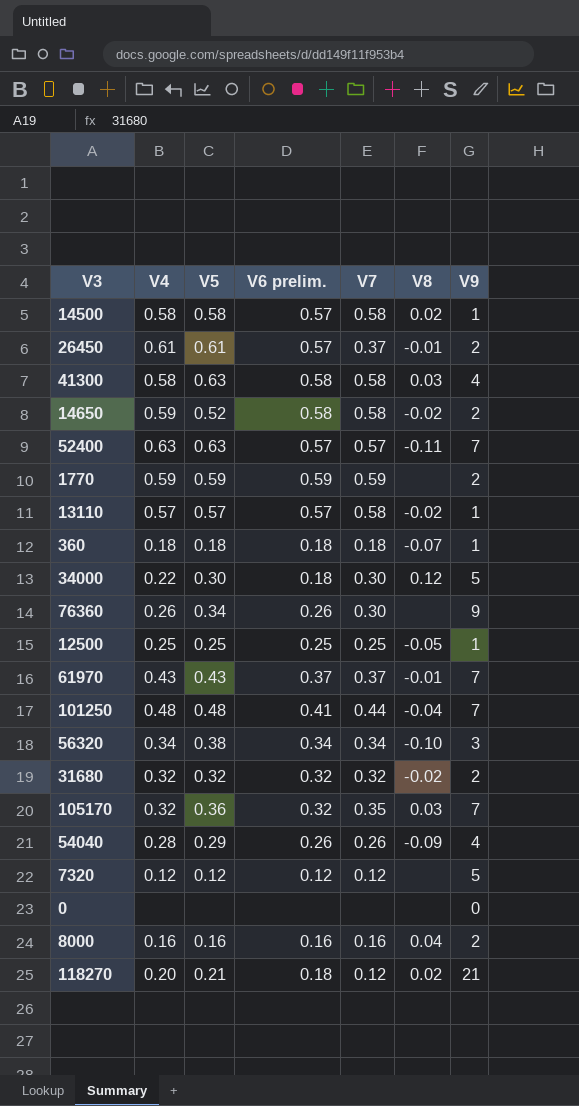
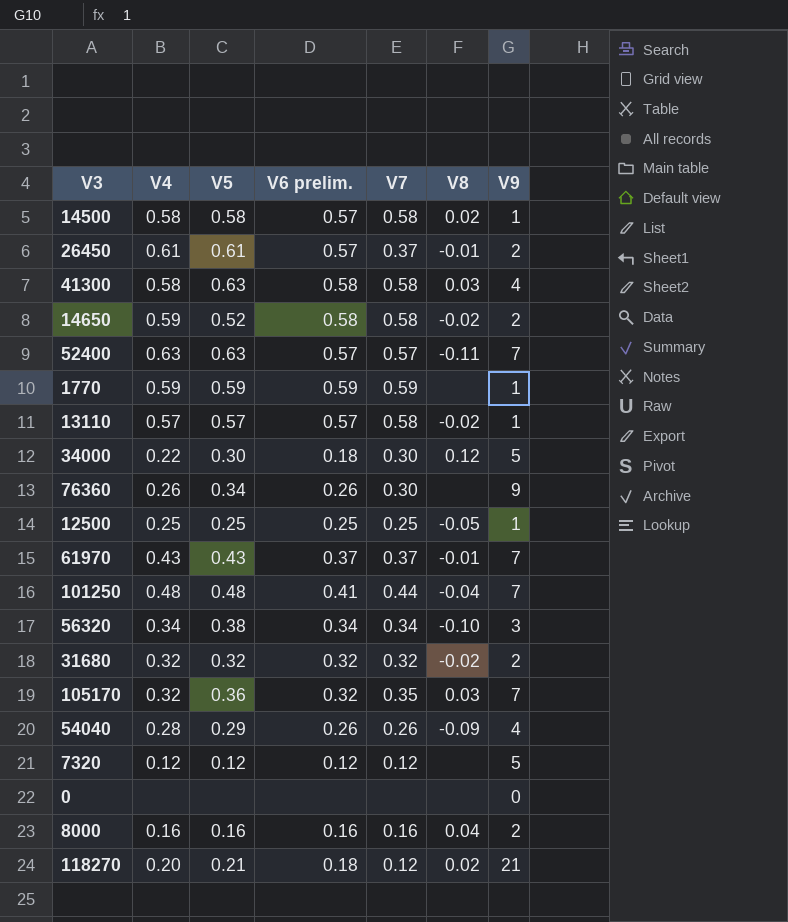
row 360: 0.18 | 0.18 | 0.18 | 0.18 | -0.07 | 1 -> none
1770 | V9: 2 -> 1

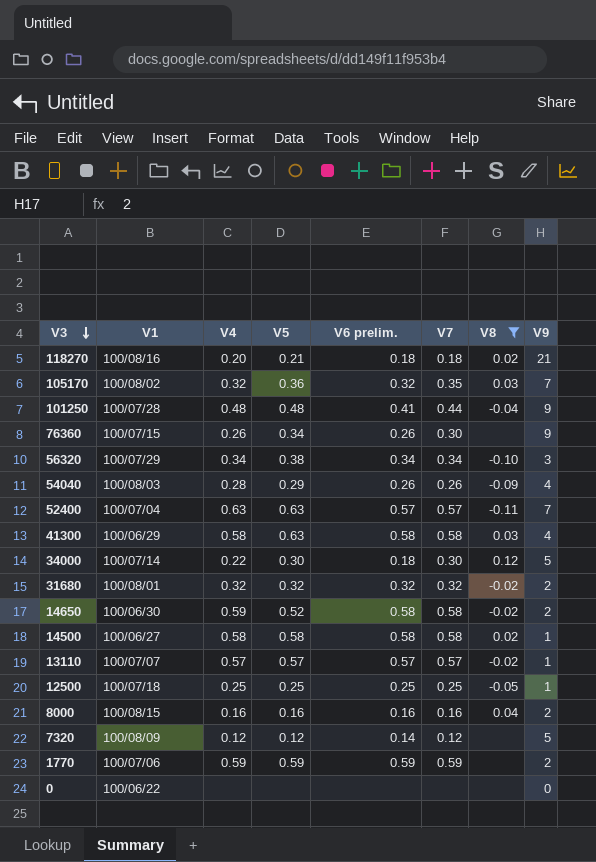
filter: none -> V8 != -0.01
row order: none -> V3 descending
column V1 | position: none -> 2
118270 | V7: 0.12 -> 0.18
101250 | V9: 7 -> 9
14500 | V6 prelim.: 0.57 -> 0.58
13110 | V7: 0.58 -> 0.57
7320 | V6 prelim.: 0.12 -> 0.14
1770 | V9: 1 -> 2

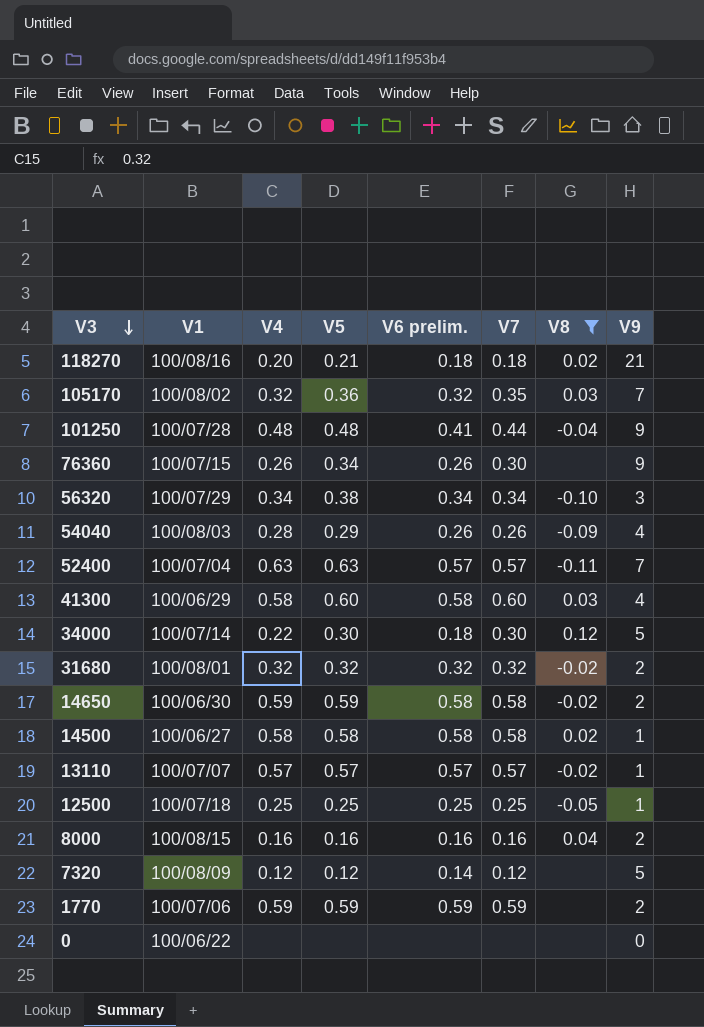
41300 | V5: 0.63 -> 0.60
41300 | V7: 0.58 -> 0.60
14650 | V5: 0.52 -> 0.59

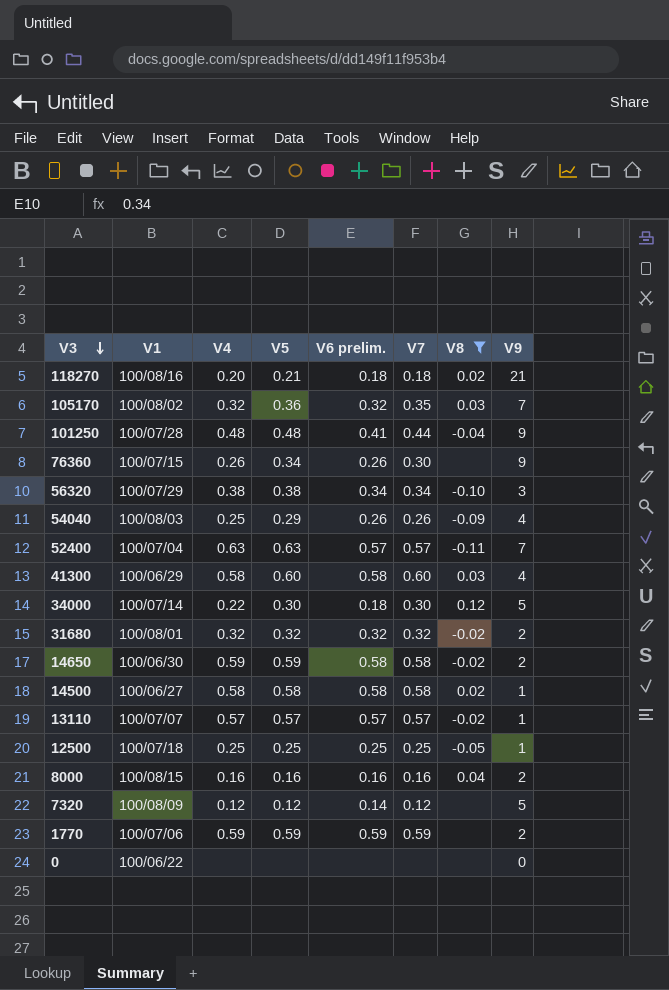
56320 | V4: 0.34 -> 0.38
54040 | V4: 0.28 -> 0.25

